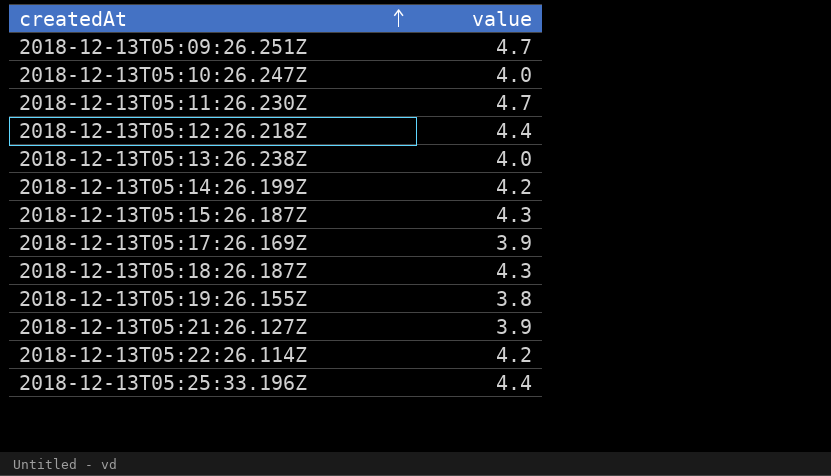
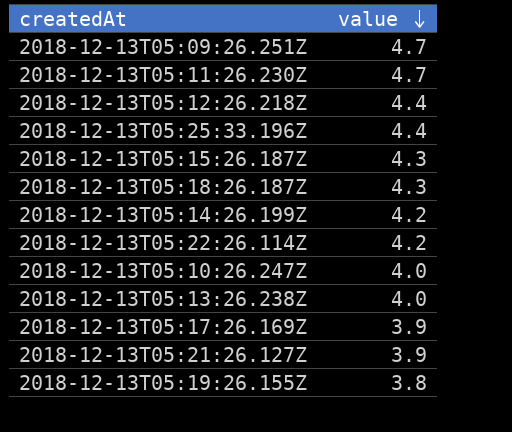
row order: createdAt ascending -> value descending

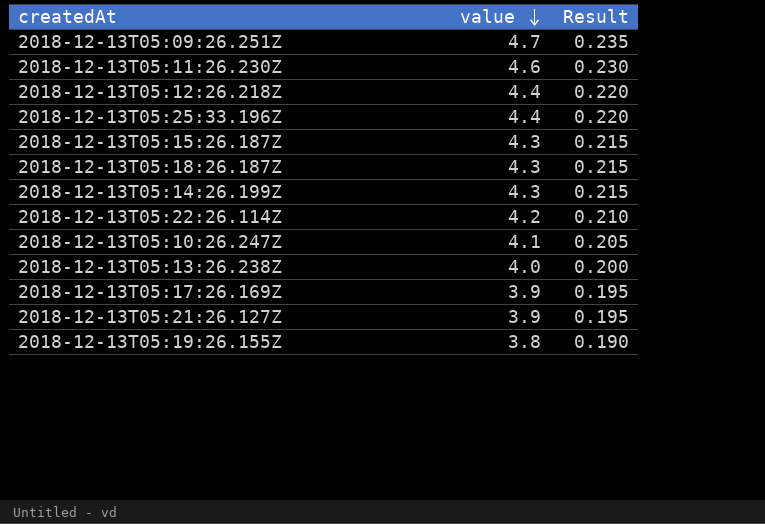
column Result | formula: none -> [value] * 0.05
2018-12-13T05:11:26.230Z | value: 4.7 -> 4.6
2018-12-13T05:14:26.199Z | value: 4.2 -> 4.3
2018-12-13T05:10:26.247Z | value: 4.0 -> 4.1

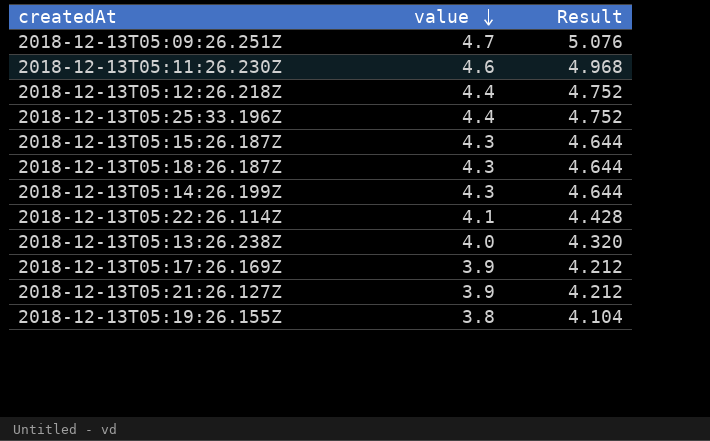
column Result | formula: [value] * 0.05 -> [value] * 1.08
row 2018-12-13T05:10:26.247Z: 4.1 | 0.205 -> none
2018-12-13T05:22:26.114Z | value: 4.2 -> 4.1

